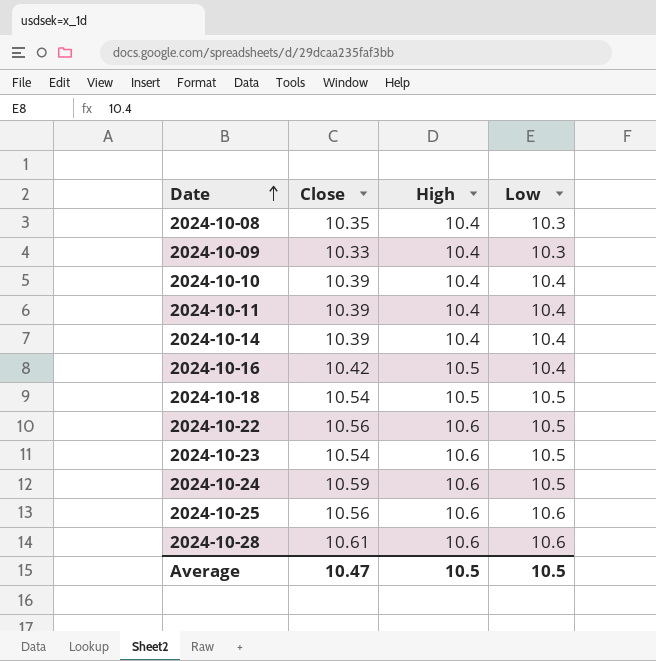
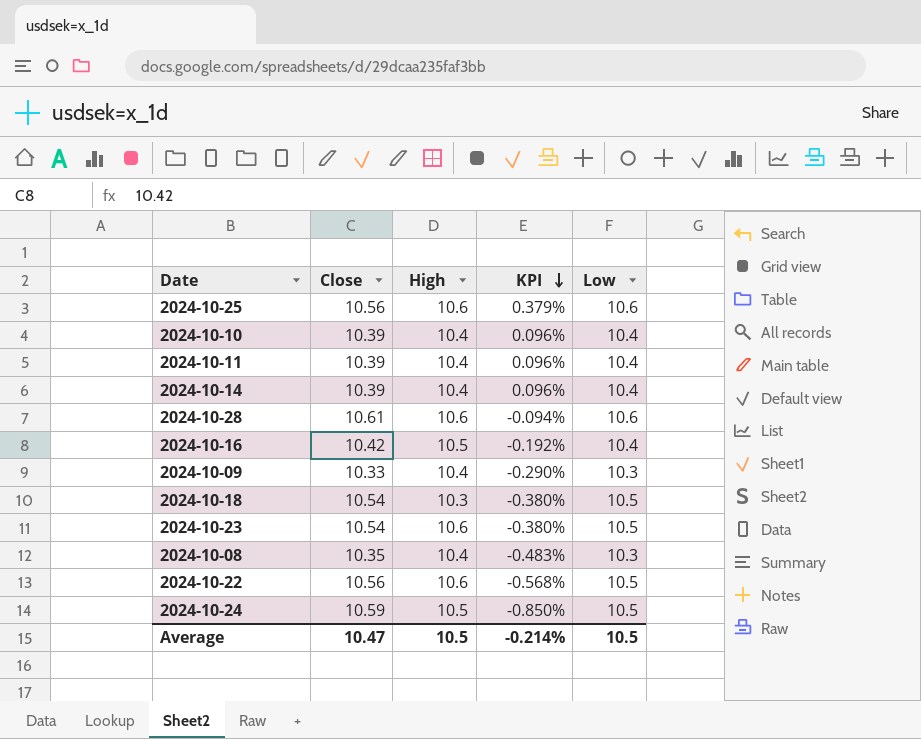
row order: Date ascending -> KPI descending
column KPI | formula: none -> ([Low] - [Close]) / [Close]
2024-10-18 | High: 10.5 -> 10.3
2024-10-24 | High: 10.6 -> 10.5

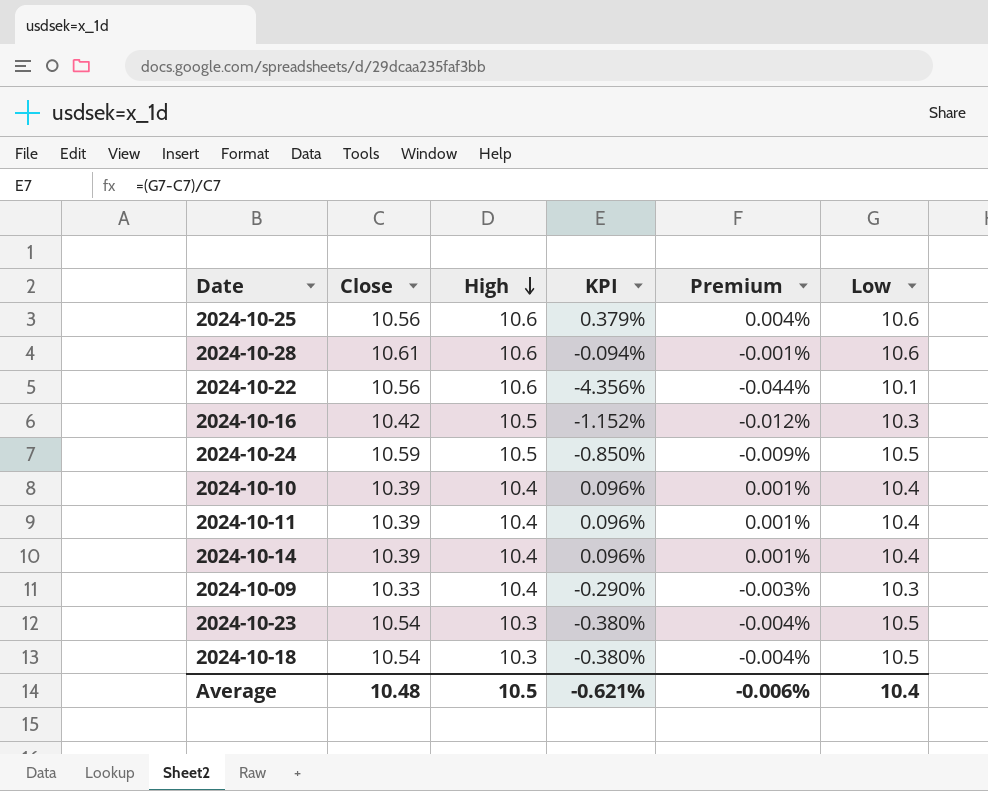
row order: KPI descending -> High descending
column Premium | formula: none -> [KPI] * 0.01
row 2024-10-08: 10.35 | 10.4 | -0.483% | 10.3 -> none
2024-10-22 | KPI: -0.568% -> -4.356%
2024-10-22 | Low: 10.5 -> 10.1
2024-10-16 | KPI: -0.192% -> -1.152%
2024-10-16 | Low: 10.4 -> 10.3
2024-10-23 | High: 10.6 -> 10.3
Average | Close: 10.47 -> 10.48
Average | KPI: -0.214% -> -0.621%
Average | Low: 10.5 -> 10.4

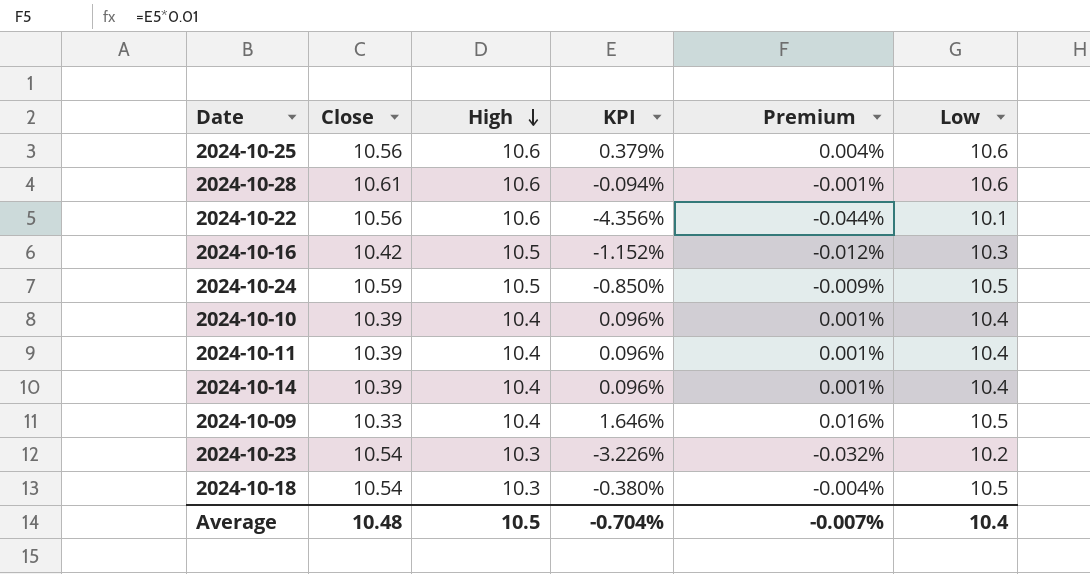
2024-10-09 | KPI: -0.290% -> 1.646%
2024-10-09 | Premium: -0.003% -> 0.016%
2024-10-09 | Low: 10.3 -> 10.5
2024-10-23 | KPI: -0.380% -> -3.226%
2024-10-23 | Premium: -0.004% -> -0.032%
2024-10-23 | Low: 10.5 -> 10.2
Average | KPI: -0.621% -> -0.704%
Average | Premium: -0.006% -> -0.007%

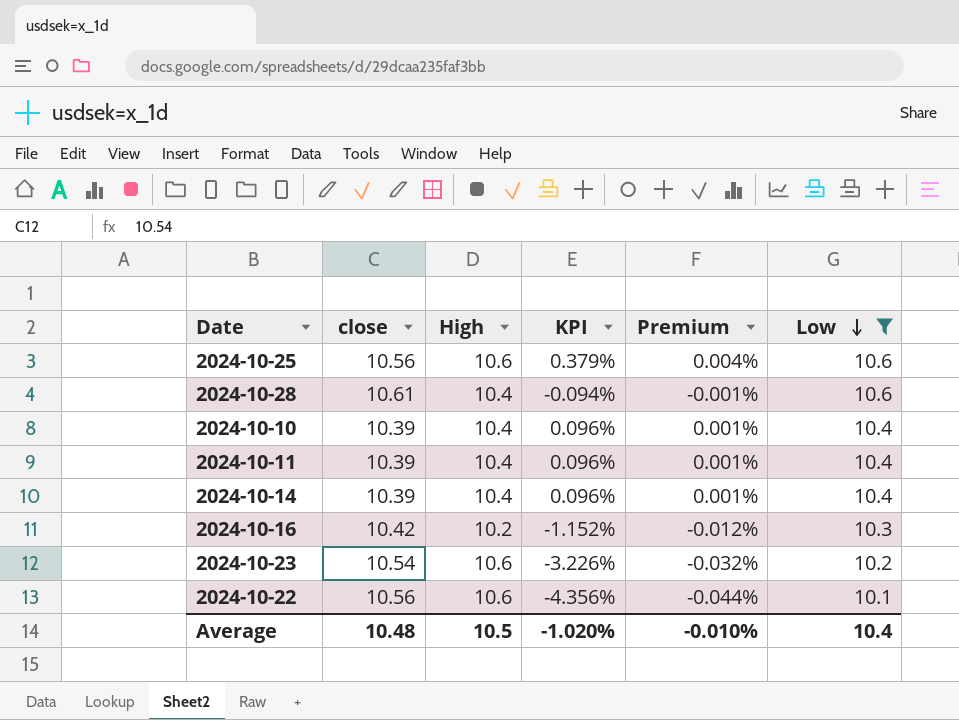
filter: none -> Low != 10.5
row order: High descending -> Low descending
column name: Close -> close
2024-10-28 | High: 10.6 -> 10.4
2024-10-16 | High: 10.5 -> 10.2
2024-10-23 | High: 10.3 -> 10.6
Average | KPI: -0.704% -> -1.020%
Average | Premium: -0.007% -> -0.010%

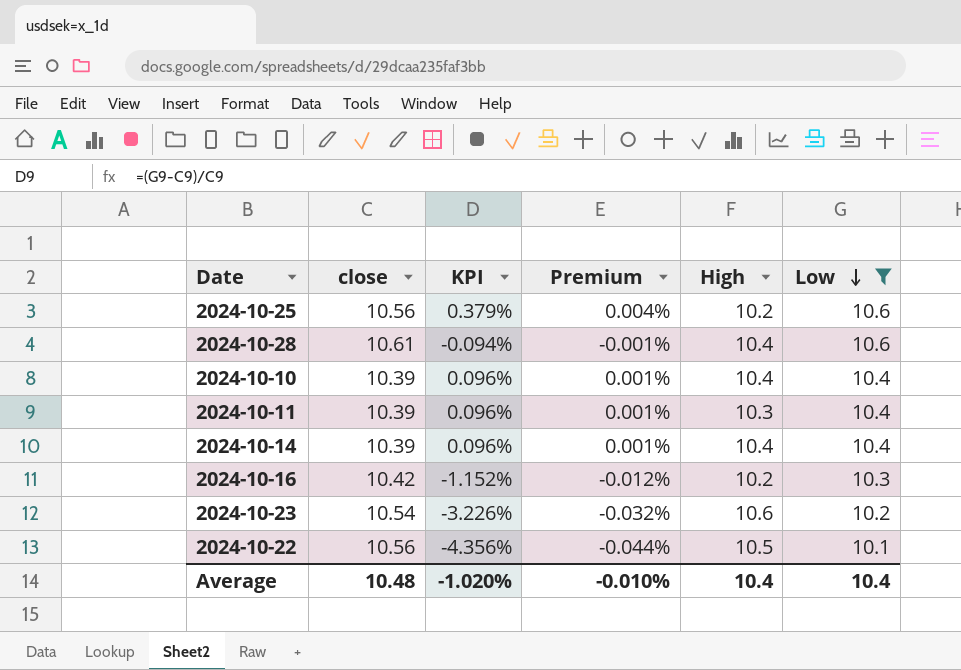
column High | position: 3 -> 5
2024-10-25 | High: 10.6 -> 10.2
2024-10-11 | High: 10.4 -> 10.3
2024-10-22 | High: 10.6 -> 10.5
Average | High: 10.5 -> 10.4

